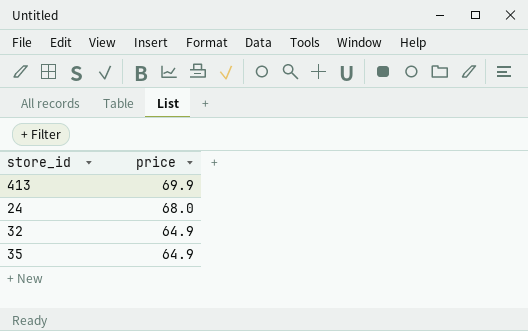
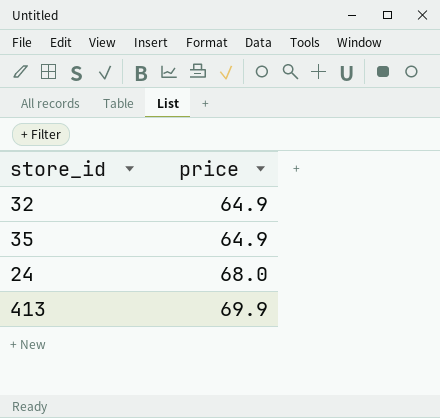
row order: price descending -> price ascending

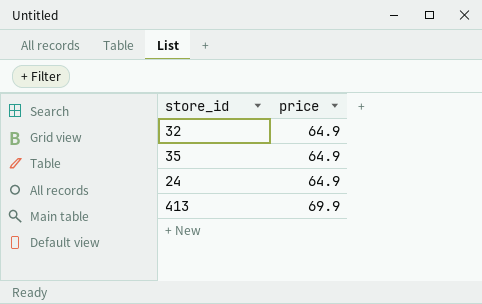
24 | price: 68.0 -> 64.9

